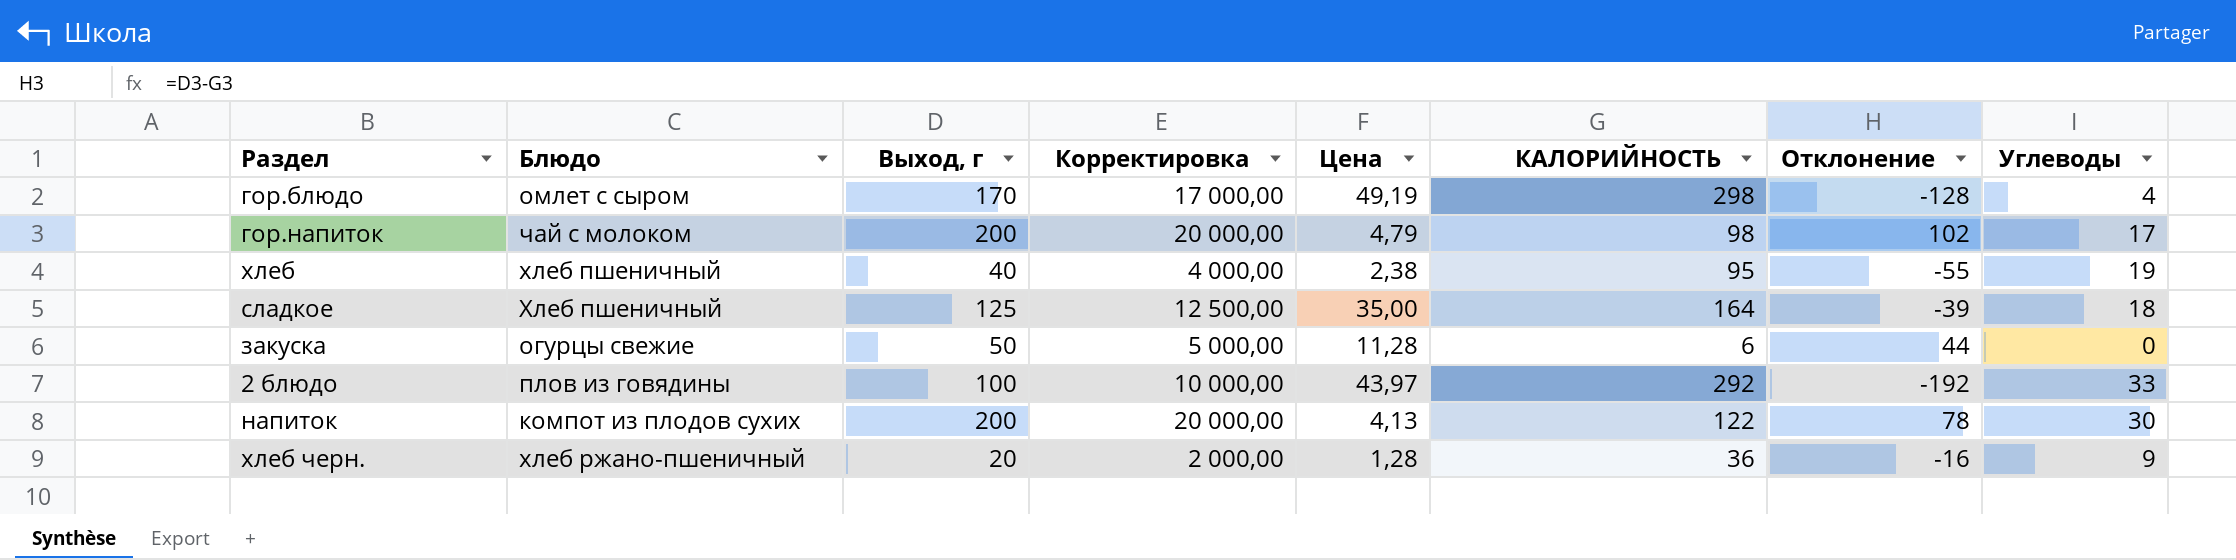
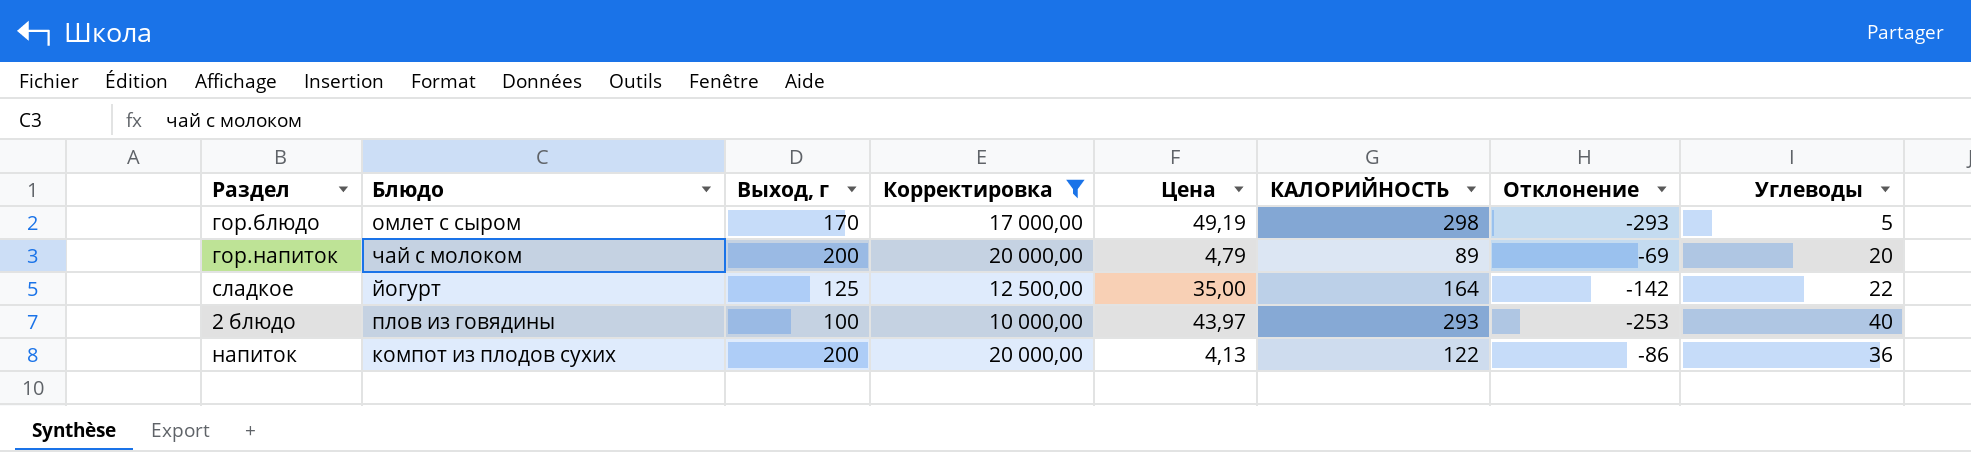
filter: none -> Корректировка >= 10 000,00
column Отклонение | formula: [Выход, г] - [КАЛОРИЙНОСТЬ] -> [Углеводы] - [КАЛОРИЙНОСТЬ]
гор.блюдо | Углеводы: 4 -> 5
гор.напиток | КАЛОРИЙНОСТЬ: 98 -> 89
гор.напиток | Углеводы: 17 -> 20
сладкое | Блюдо: Хлеб пшеничный -> йогурт
сладкое | Углеводы: 18 -> 22
2 блюдо | КАЛОРИЙНОСТЬ: 292 -> 293
2 блюдо | Углеводы: 33 -> 40
напиток | Углеводы: 30 -> 36

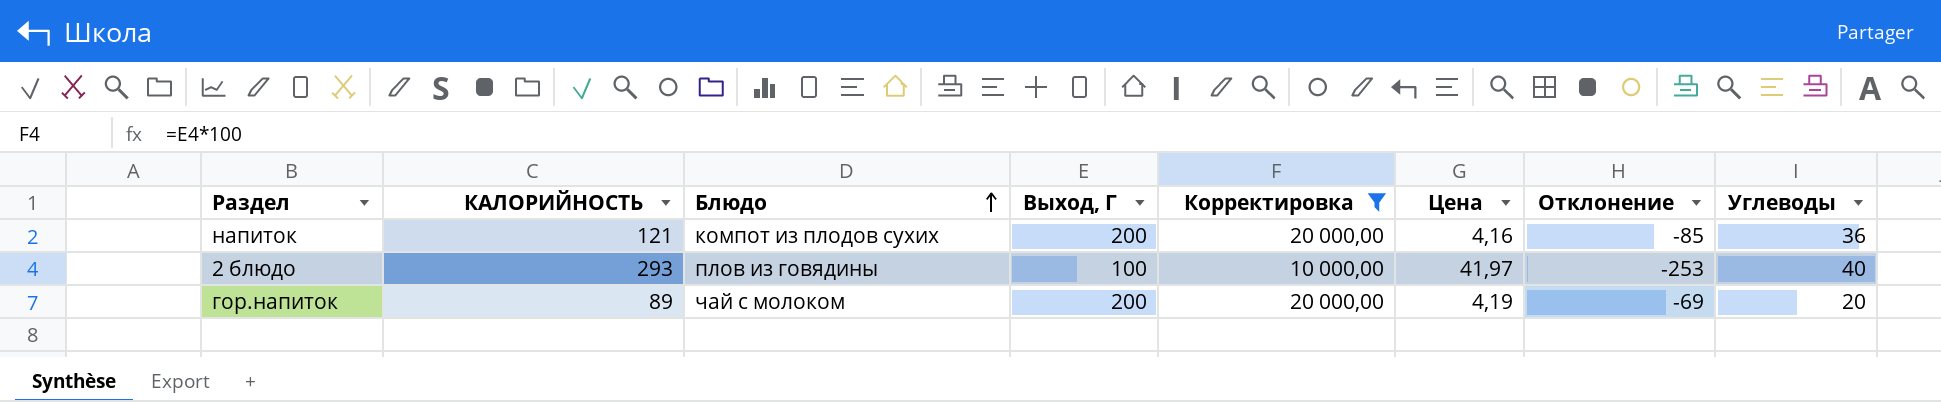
row order: none -> Блюдо ascending
column КАЛОРИЙНОСТЬ | position: 6 -> 2
column name: Выход, г -> Выход, Г
row гор.блюдо: омлет с сыром | 170 | 17 000,00 | 49,19 | 298 | -293 | 5 -> none
row сладкое: йогурт | 125 | 12 500,00 | 35,00 | 164 | -142 | 22 -> none
напиток | КАЛОРИЙНОСТЬ: 122 -> 121
напиток | Цена: 4,13 -> 4,16
напиток | Отклонение: -86 -> -85
2 блюдо | Цена: 43,97 -> 41,97
гор.напиток | Цена: 4,79 -> 4,19

